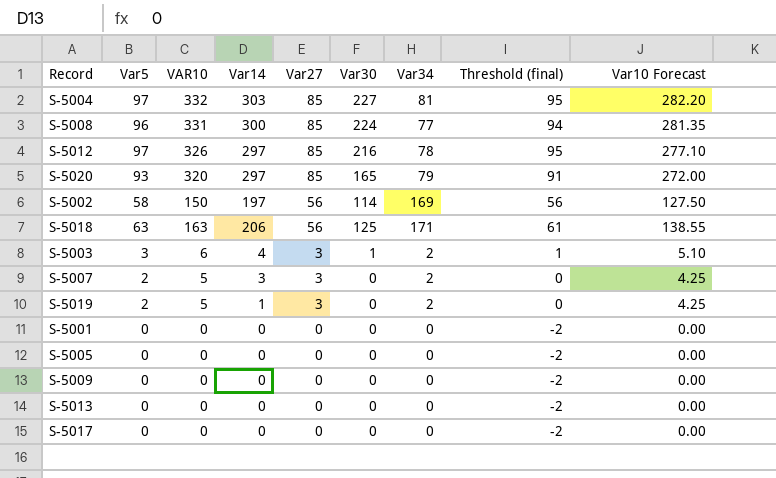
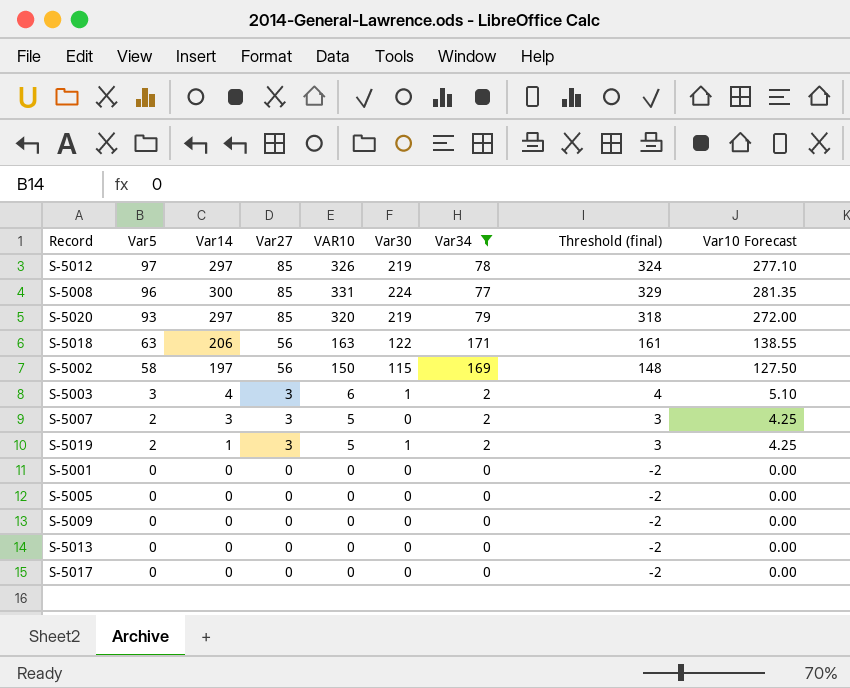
filter: none -> Var34 != 81
row order: Var27 descending -> Var5 descending
column VAR10 | position: 3 -> 5
column Threshold (final) | formula: [Var5] - 2 -> [VAR10] - 2
S-5012 | Var30: 216 -> 219
S-5020 | Var30: 165 -> 219
S-5018 | Var30: 125 -> 122
S-5002 | Var30: 114 -> 115
S-5019 | Var30: 0 -> 1

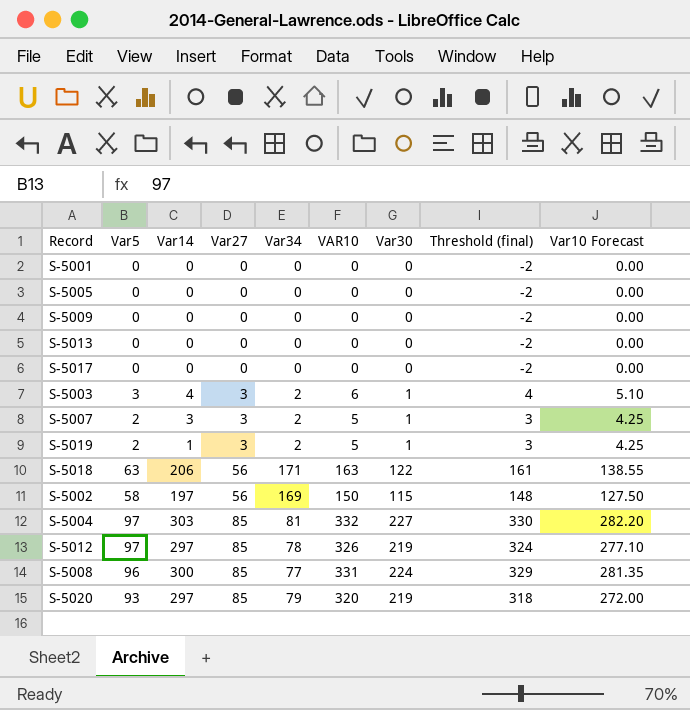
filter: Var34 != 81 -> none
row order: Var5 descending -> Var27 ascending
column Var34 | position: 7 -> 5
S-5007 | Var30: 0 -> 1

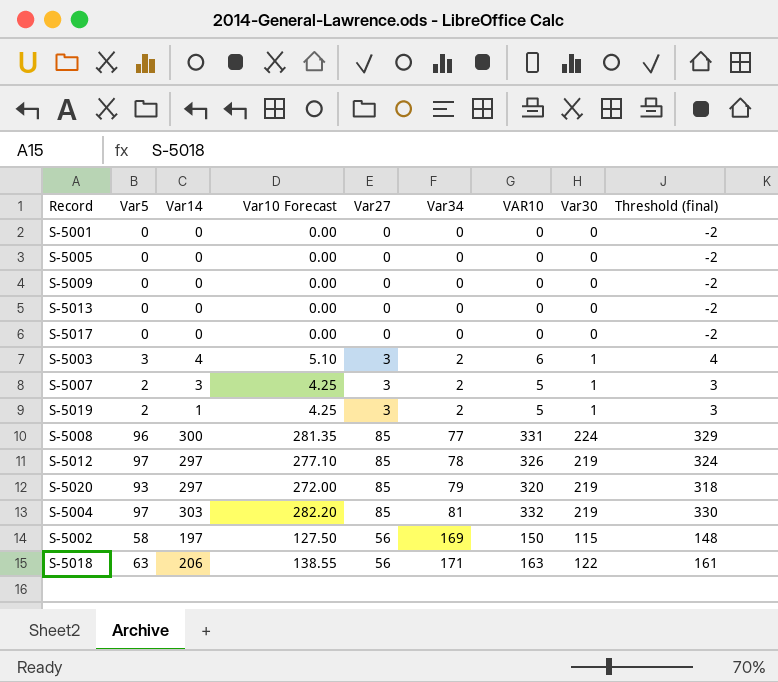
row order: Var27 ascending -> Var34 ascending
column Var10 Forecast | position: 9 -> 4
S-5004 | Var30: 227 -> 219

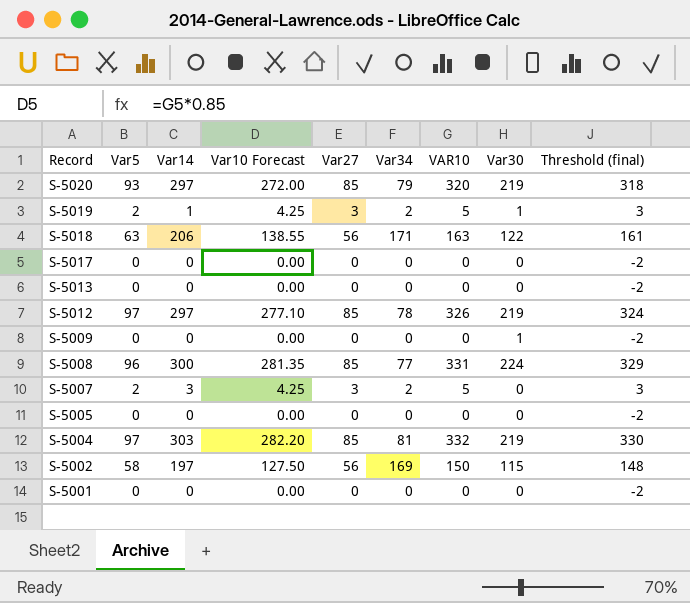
row order: Var34 ascending -> Record descending
row S-5003: 3 | 4 | 5.10 | 3 | 2 | 6 | 1 | 4 -> none
S-5009 | Var30: 0 -> 1
S-5007 | Var30: 1 -> 0

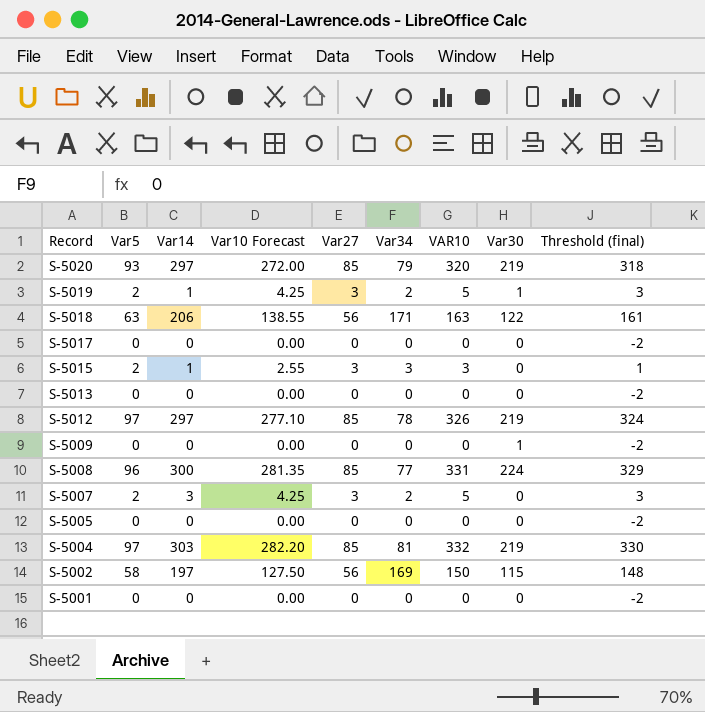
row S-5015: none -> 2 | 1 | 2.55 | 3 | 3 | 3 | 0 | 1

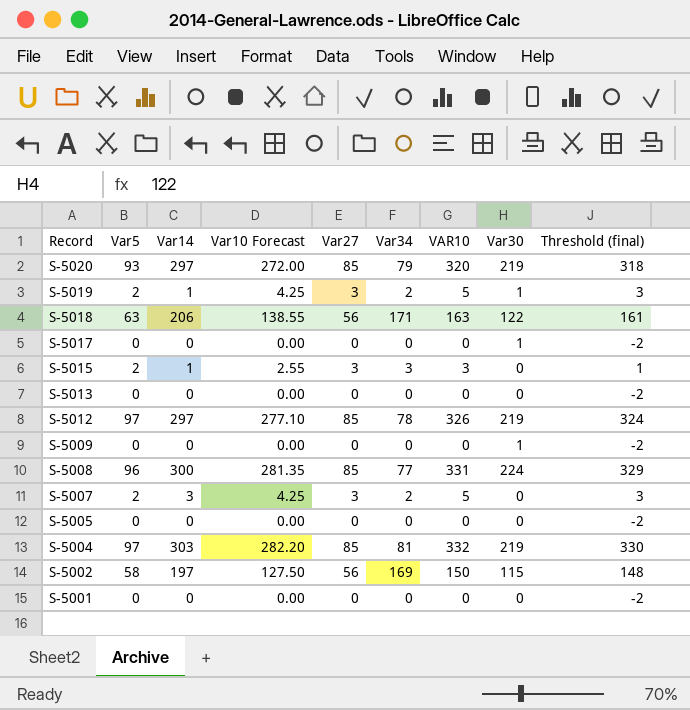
S-5017 | Var30: 0 -> 1

